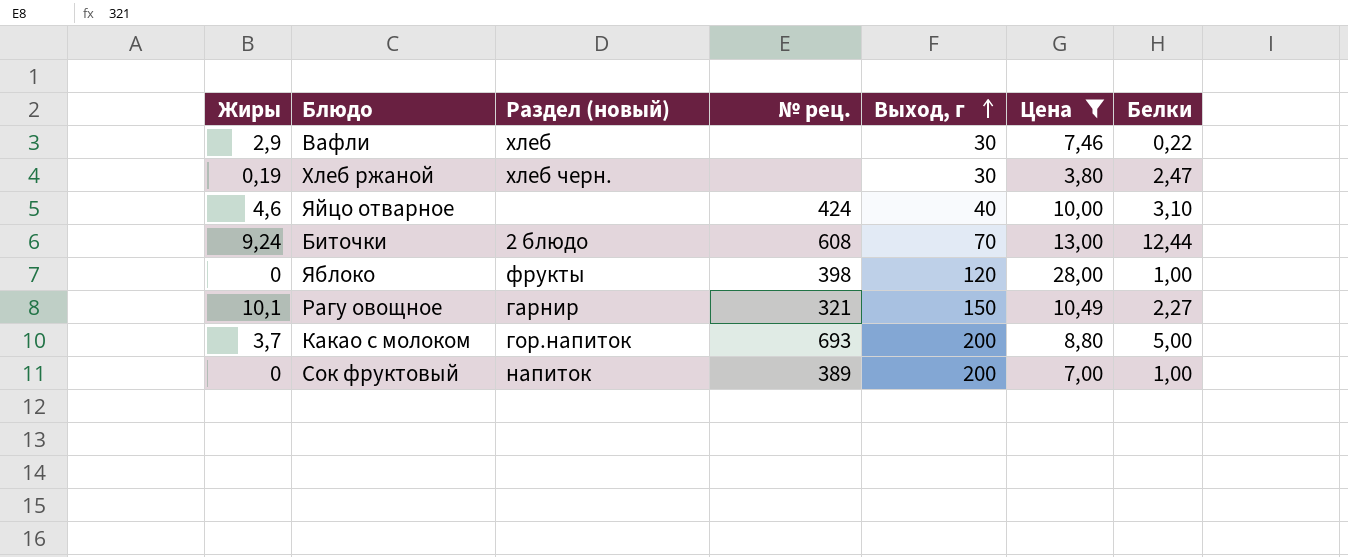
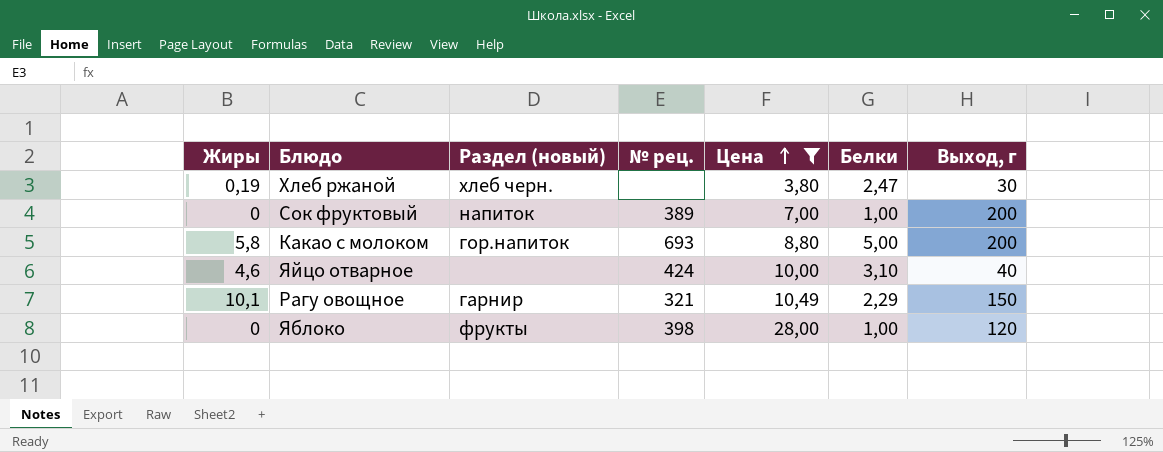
row order: Выход, г ascending -> Цена ascending
column Выход, г | position: 5 -> 7
row Вафли: 2,9 | хлеб | none | 30 | 7,46 | 0,22 -> none
row Биточки: 9,24 | 2 блюдо | 608 | 70 | 13,00 | 12,44 -> none
Какао с молоком | Жиры: 3,7 -> 5,8
Рагу овощное | Белки: 2,27 -> 2,29

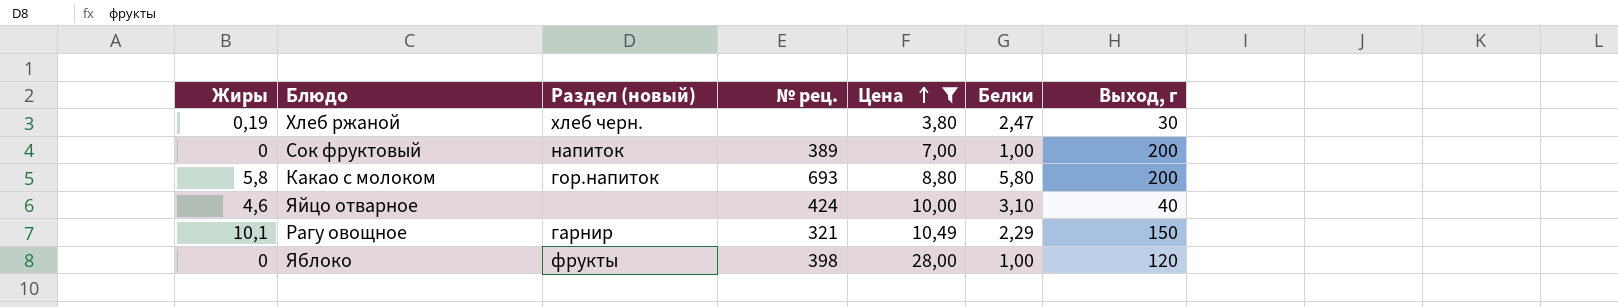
Какао с молоком | Белки: 5,00 -> 5,80

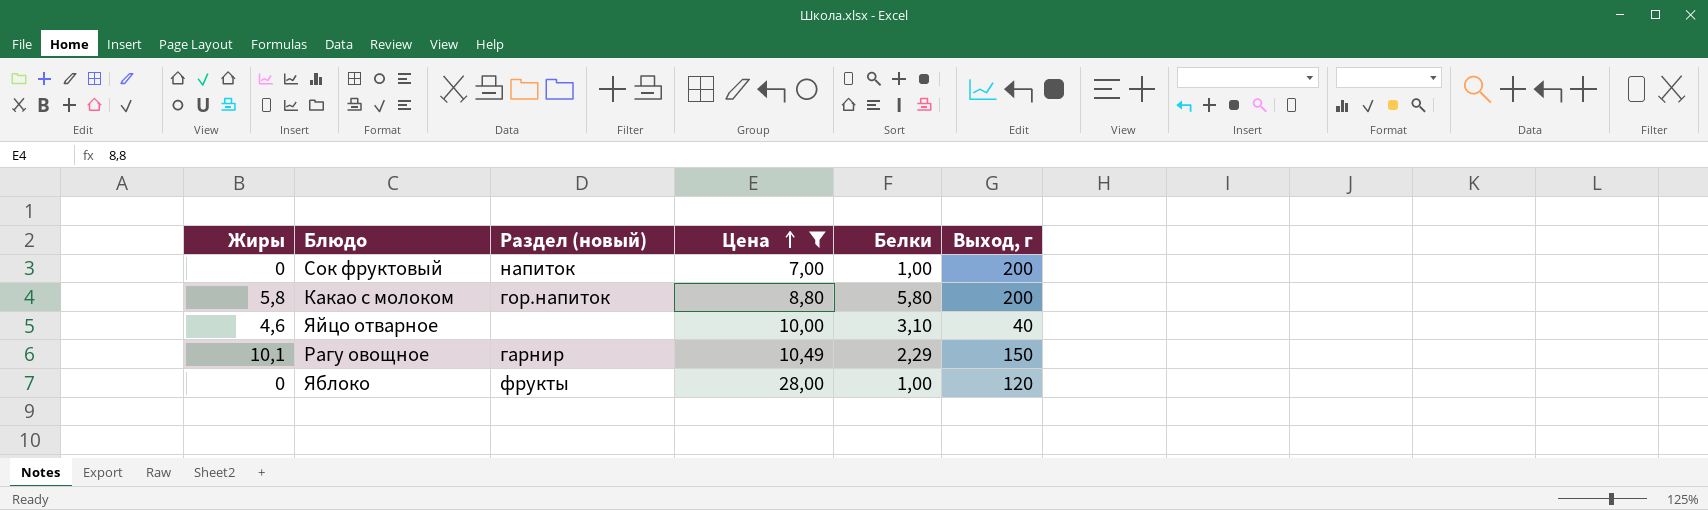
column № рец. | position: 4 -> none
row Хлеб ржаной: 0,19 | хлеб черн. | none | 3,80 | 2,47 | 30 -> none

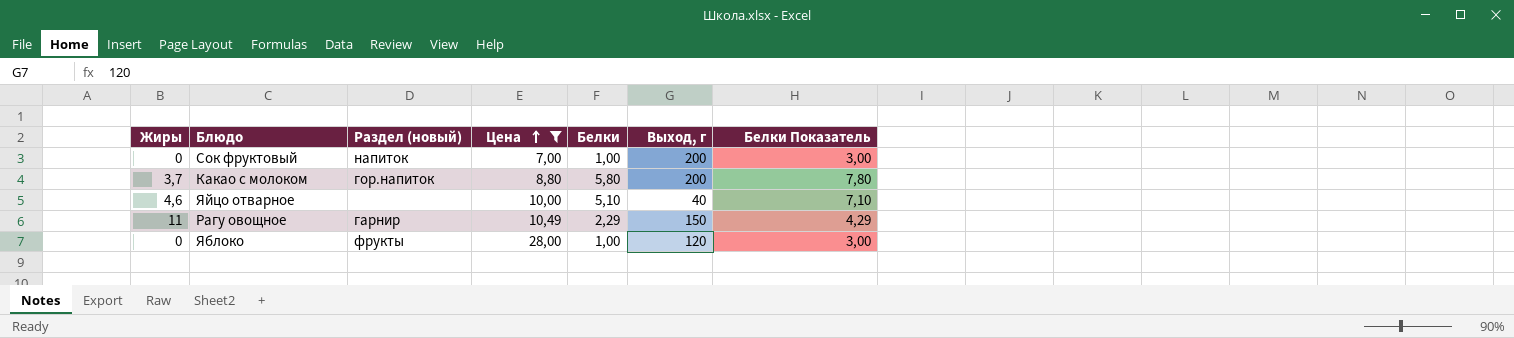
column Белки Показатель | formula: none -> [Белки] + 2
Какао с молоком | Жиры: 5,8 -> 3,7
Яйцо отварное | Белки: 3,10 -> 5,10
Рагу овощное | Жиры: 10,1 -> 11

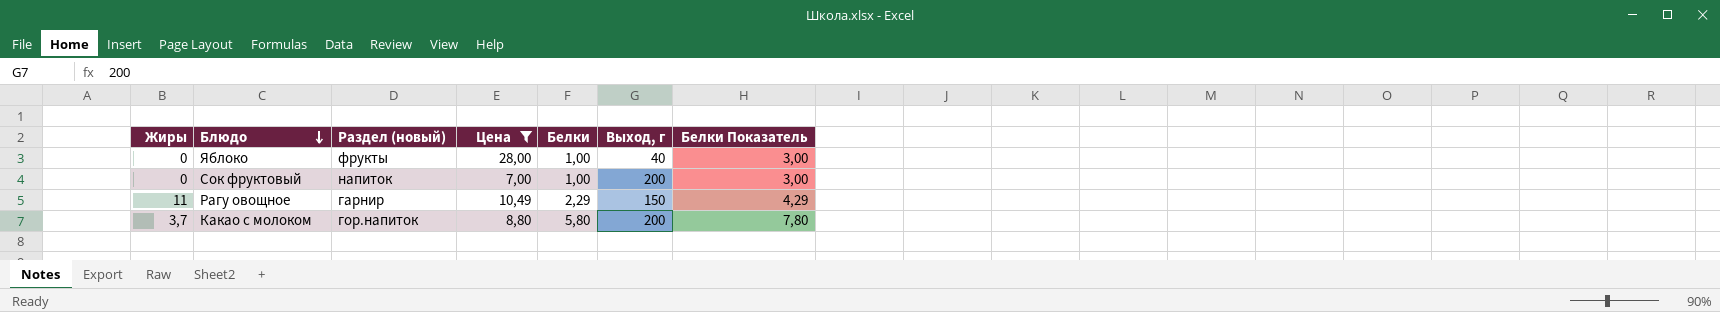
row order: Цена ascending -> Блюдо descending
row Яйцо отварное: 4,6 | none | 10,00 | 5,10 | 40 | 7,10 -> none
Яблоко | Выход, г: 120 -> 40

